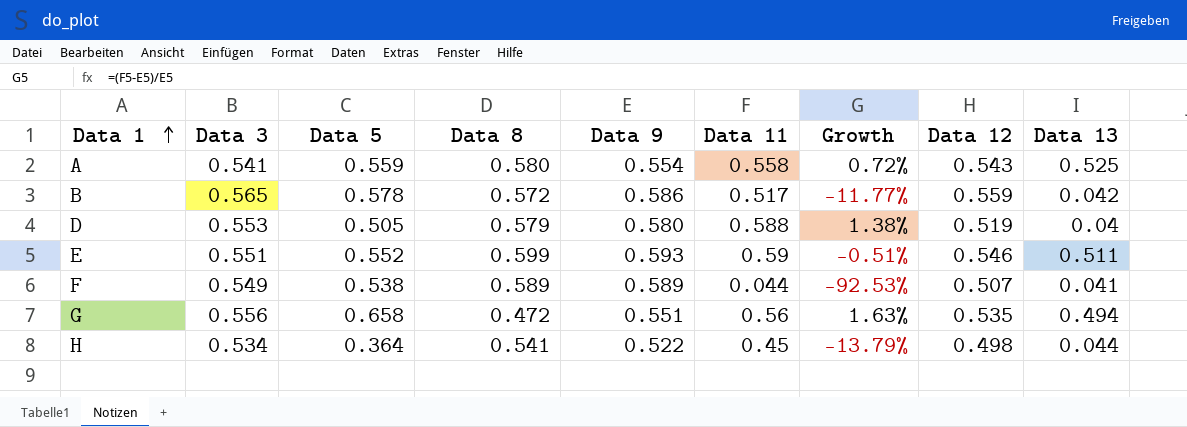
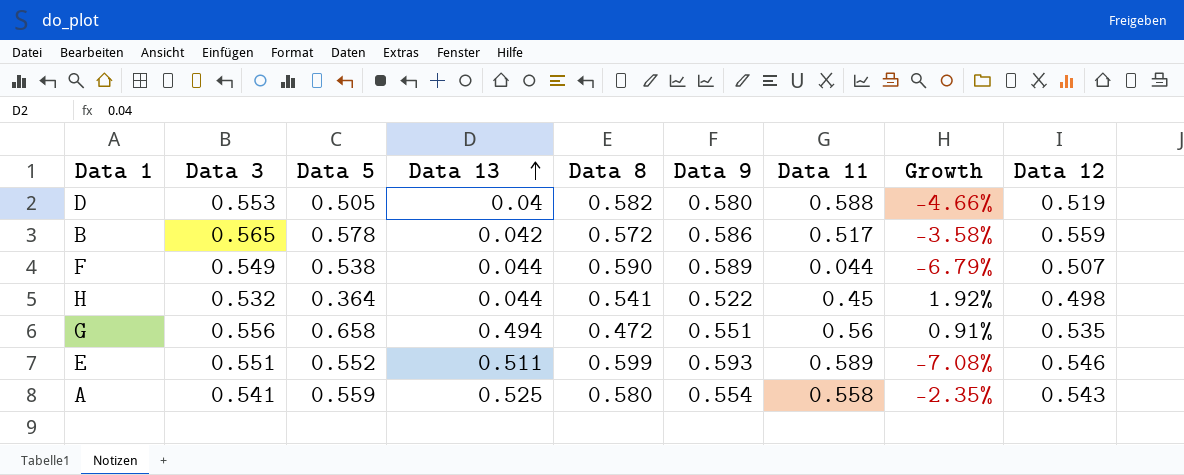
row order: Data 1 ascending -> Data 13 ascending
column Data 13 | position: 9 -> 4
column Growth | formula: ([Data 11] - [Data 9]) / [Data 9] -> ([Data 3] - [Data 9]) / [Data 9]
D | Data 8: 0.579 -> 0.582
F | Data 13: 0.041 -> 0.044
F | Data 8: 0.589 -> 0.590
H | Data 3: 0.534 -> 0.532
E | Data 11: 0.59 -> 0.589

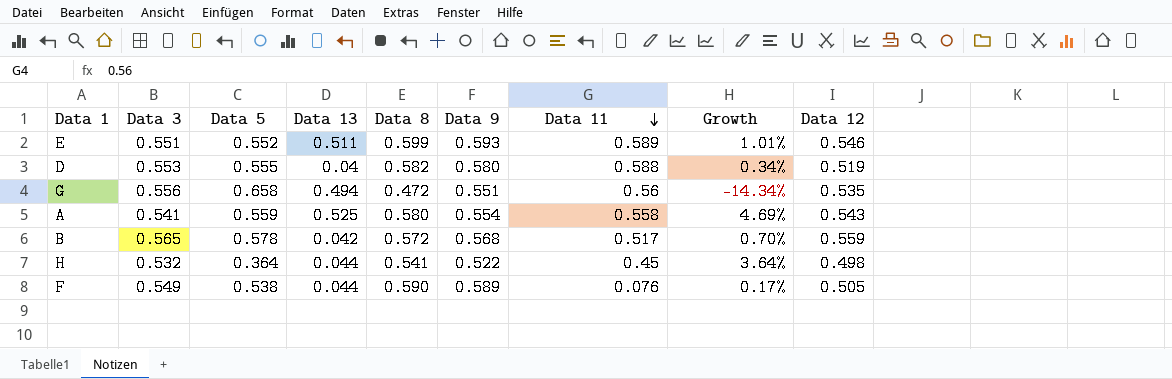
row order: Data 13 ascending -> Data 11 descending
column Growth | formula: ([Data 3] - [Data 9]) / [Data 9] -> ([Data 8] - [Data 9]) / [Data 9]
D | Data 5: 0.505 -> 0.555
B | Data 9: 0.586 -> 0.568
F | Data 11: 0.044 -> 0.076
F | Data 12: 0.507 -> 0.505

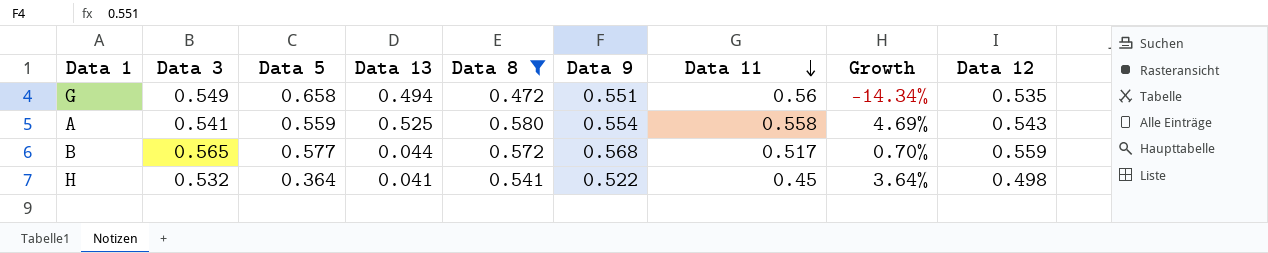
filter: none -> Data 8 <= 0.580
G | Data 3: 0.556 -> 0.549
B | Data 5: 0.578 -> 0.577
B | Data 13: 0.042 -> 0.044
H | Data 13: 0.044 -> 0.041

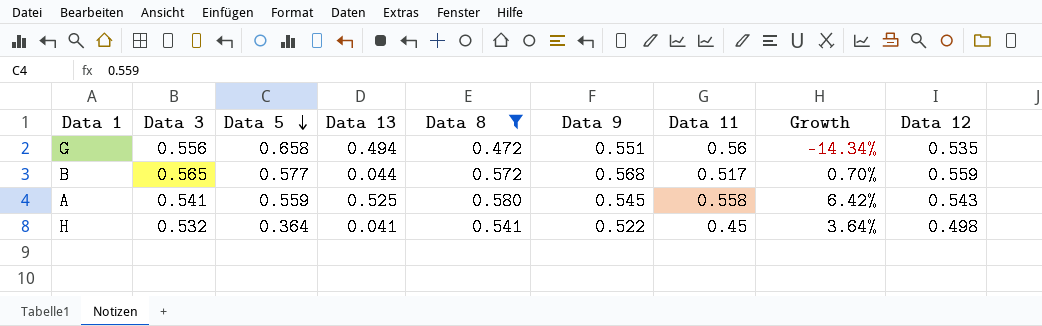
row order: Data 11 descending -> Data 5 descending
G | Data 3: 0.549 -> 0.556
A | Data 9: 0.554 -> 0.545
A | Growth: 4.69% -> 6.42%

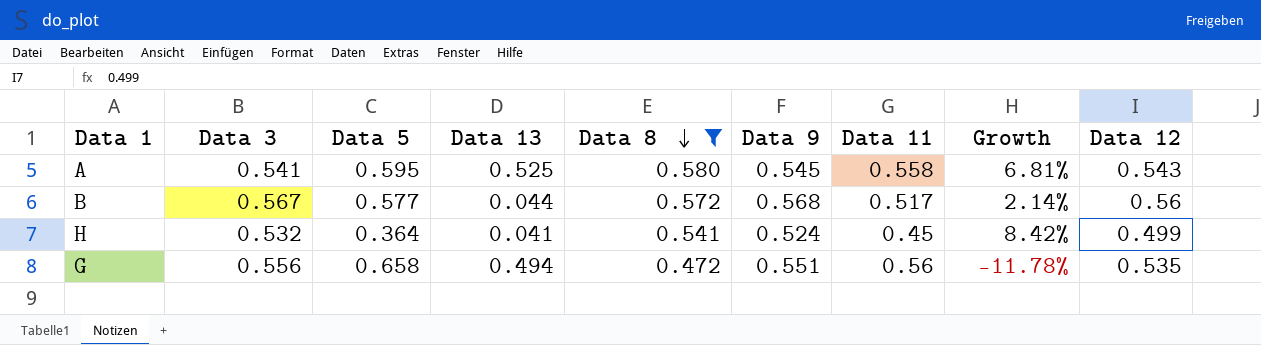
row order: Data 5 descending -> Data 8 descending
column Growth | formula: ([Data 8] - [Data 9]) / [Data 9] -> ([Data 8] - [Data 12]) / [Data 12]
A | Data 5: 0.559 -> 0.595
B | Data 3: 0.565 -> 0.567
B | Data 12: 0.559 -> 0.56
H | Data 9: 0.522 -> 0.524
H | Data 12: 0.498 -> 0.499

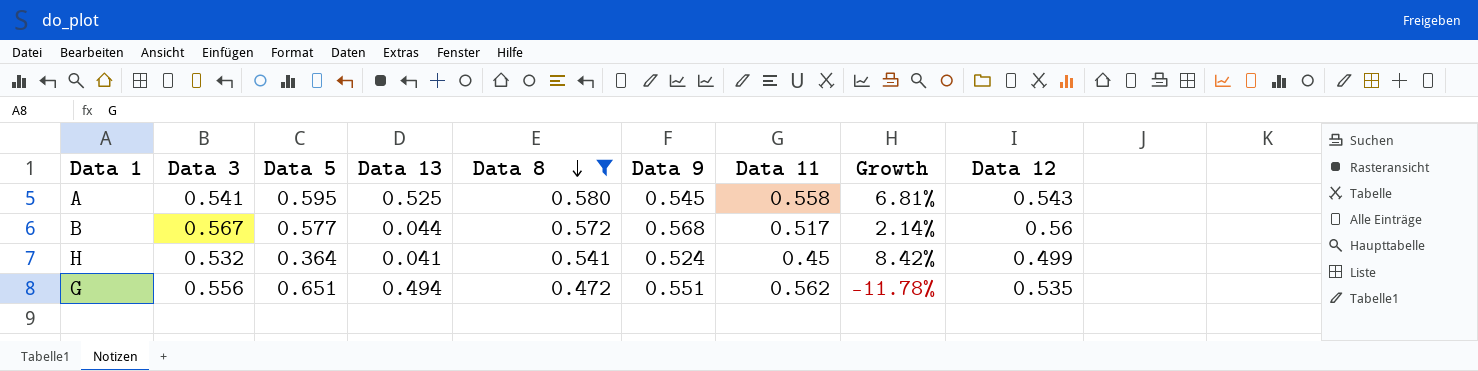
G | Data 5: 0.658 -> 0.651
G | Data 11: 0.56 -> 0.562

